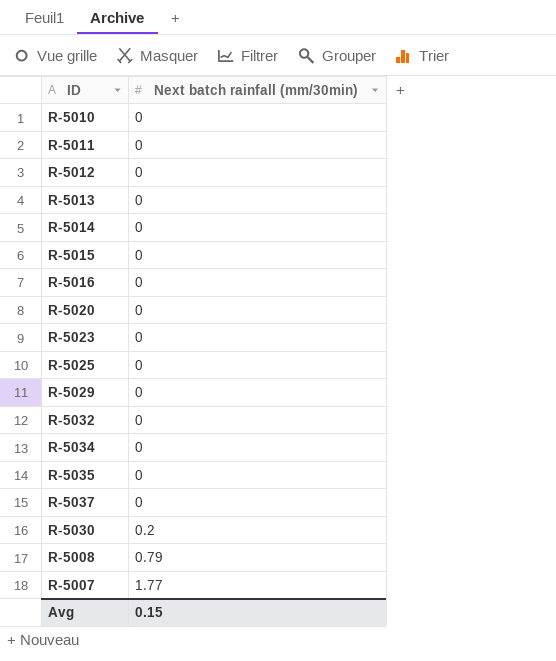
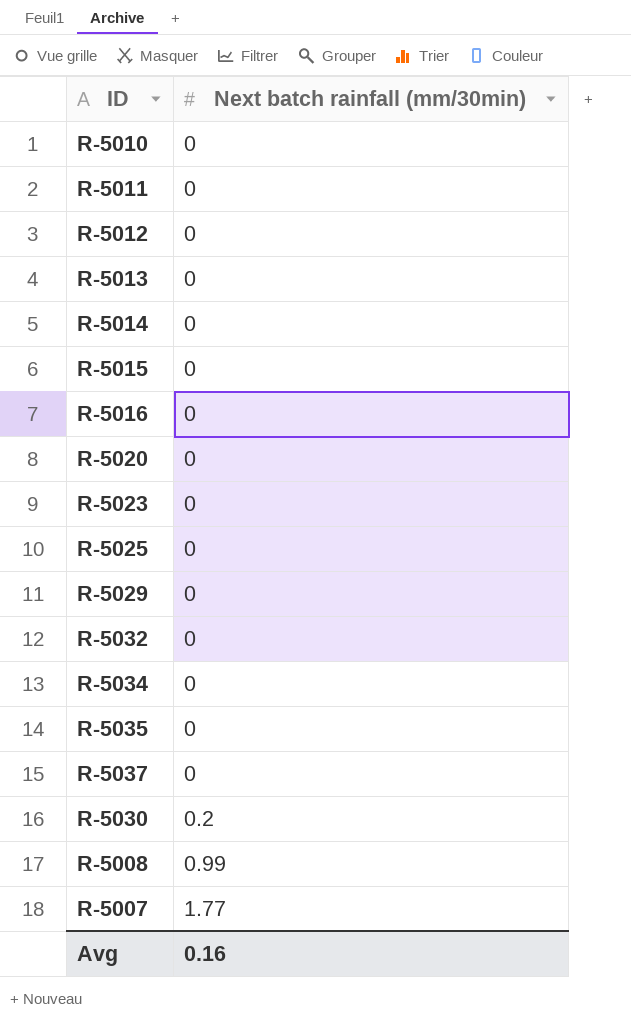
R-5008 | Next batch rainfall (mm/30min): 0.79 -> 0.99
Avg | Next batch rainfall (mm/30min): 0.15 -> 0.16

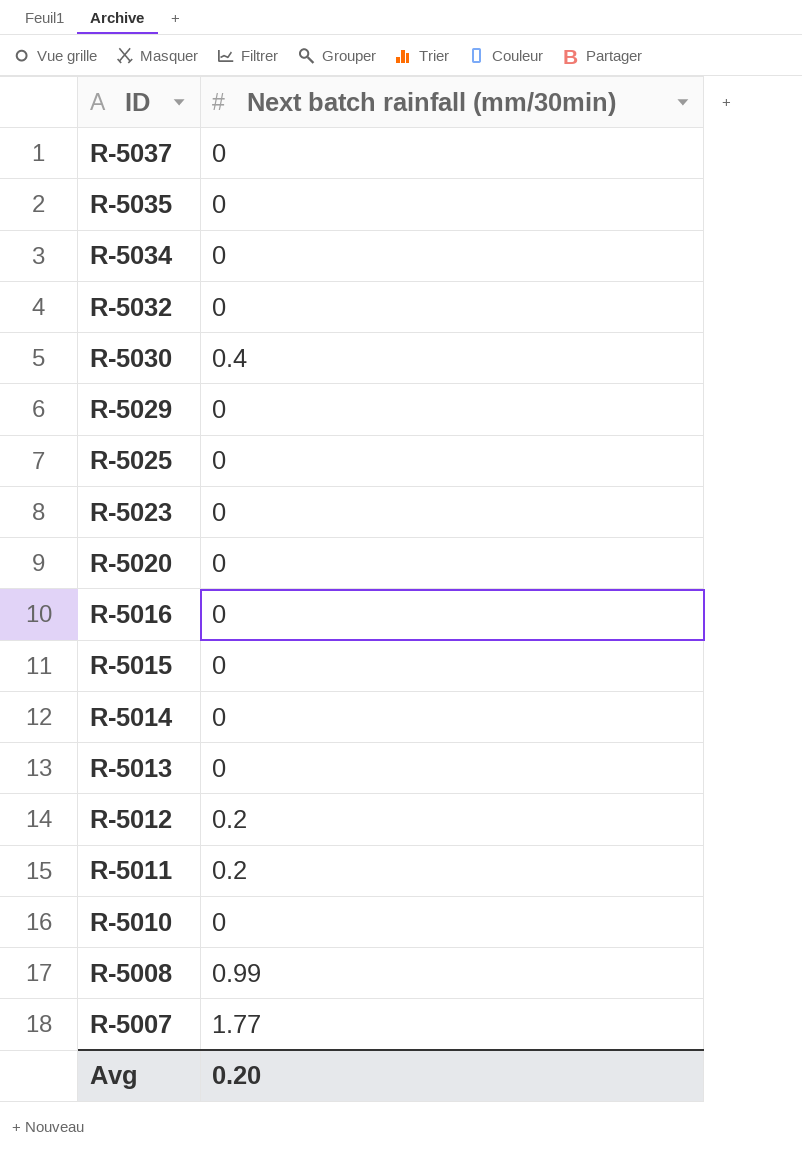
row order: Next batch rainfall (mm/30min) ascending -> ID descending
R-5030 | Next batch rainfall (mm/30min): 0.2 -> 0.4
R-5012 | Next batch rainfall (mm/30min): 0 -> 0.2
R-5011 | Next batch rainfall (mm/30min): 0 -> 0.2
Avg | Next batch rainfall (mm/30min): 0.16 -> 0.20

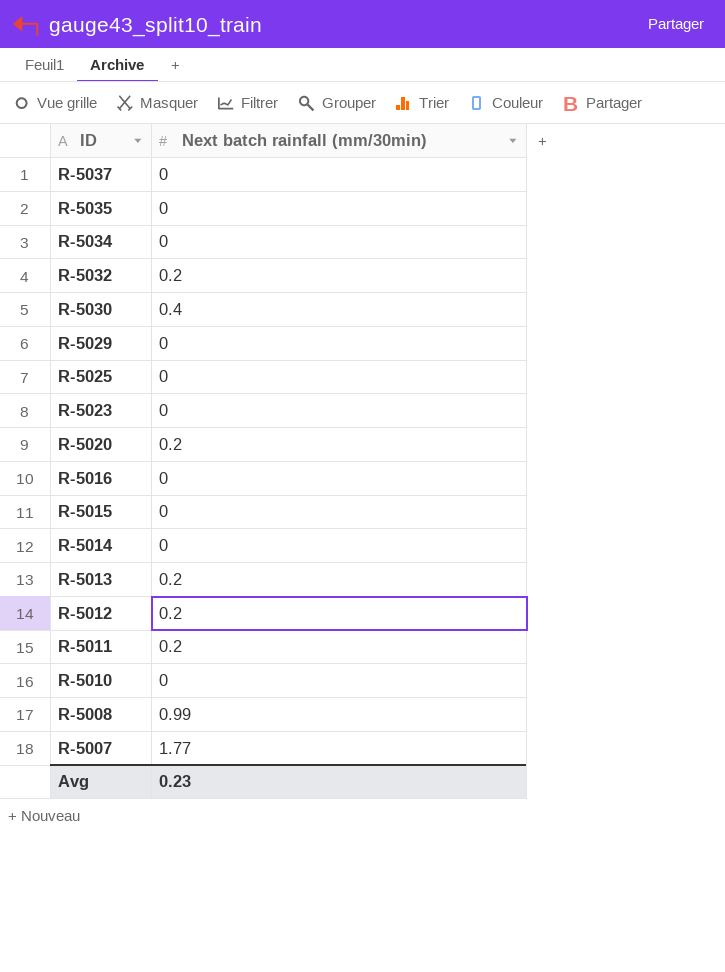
R-5032 | Next batch rainfall (mm/30min): 0 -> 0.2
R-5020 | Next batch rainfall (mm/30min): 0 -> 0.2
R-5013 | Next batch rainfall (mm/30min): 0 -> 0.2
Avg | Next batch rainfall (mm/30min): 0.20 -> 0.23

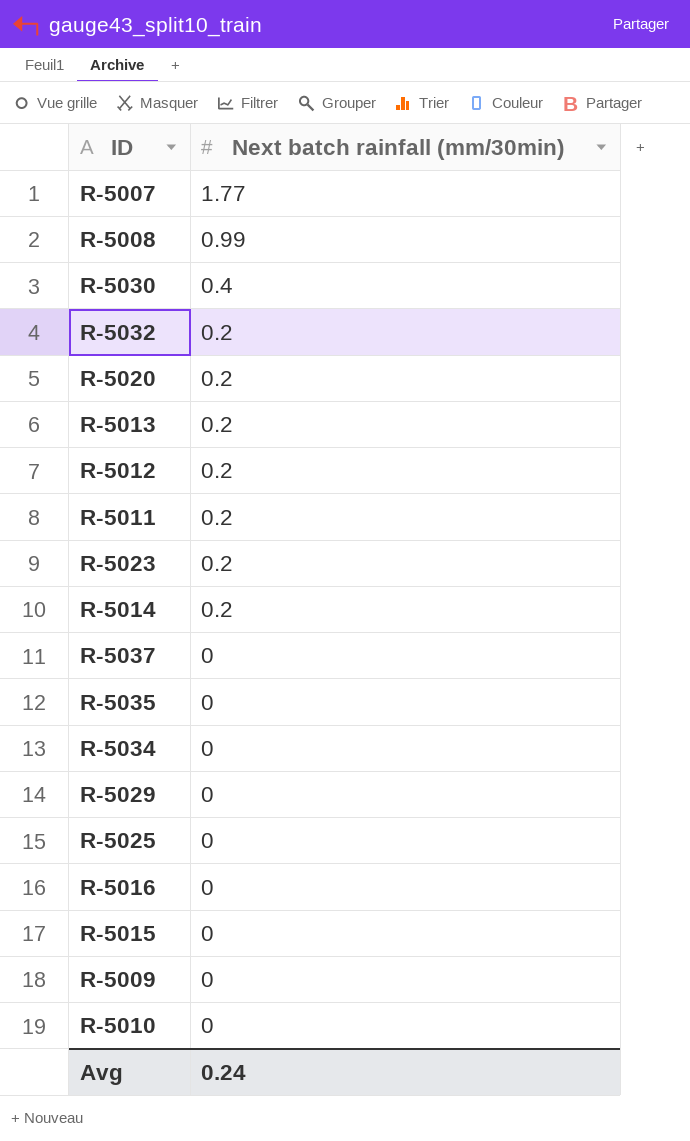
row order: ID descending -> Next batch rainfall (mm/30min) descending
R-5023 | Next batch rainfall (mm/30min): 0 -> 0.2
R-5014 | Next batch rainfall (mm/30min): 0 -> 0.2
row R-5009: none -> 0
Avg | Next batch rainfall (mm/30min): 0.23 -> 0.24

